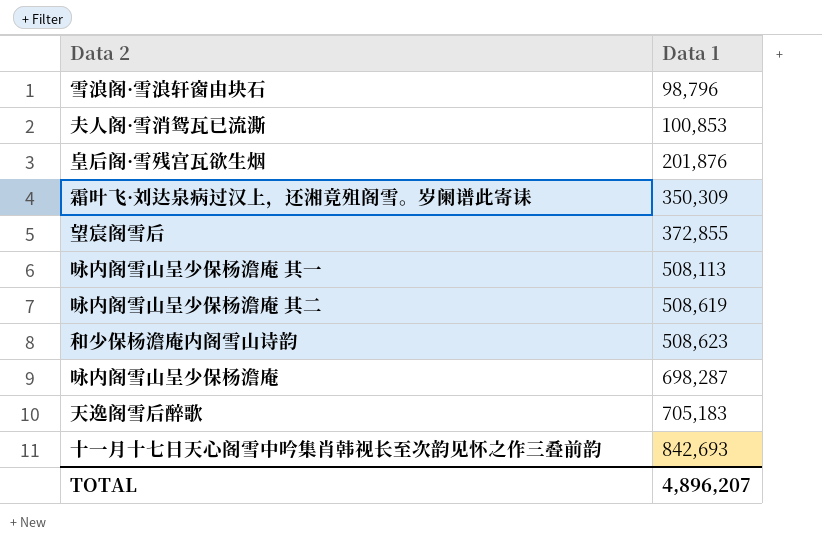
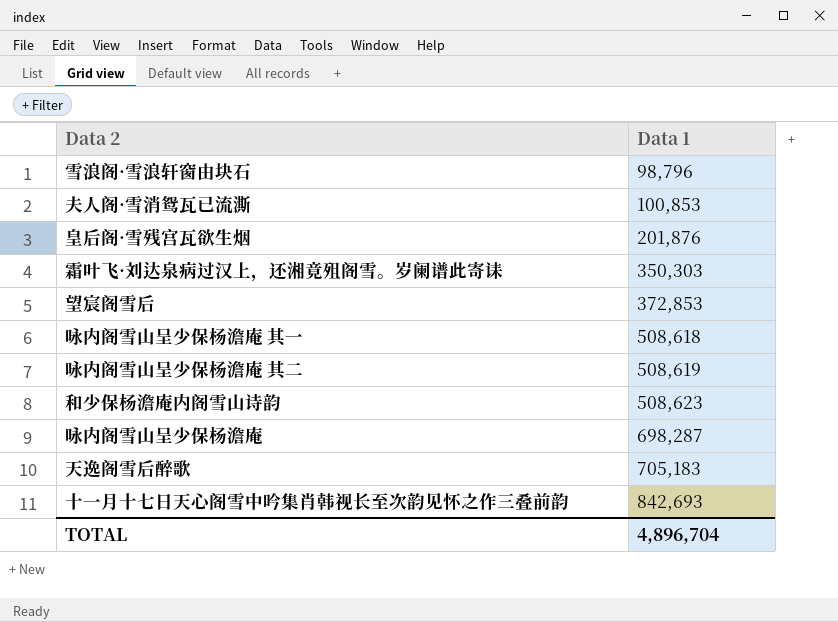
霜叶飞·刘达泉病过汉上，还湘竟殂阁雪。岁阑谱此寄诔 | Data 1: 350,309 -> 350,303
望宸阁雪后 | Data 1: 372,855 -> 372,853
咏内阁雪山呈少保杨澹庵 其一 | Data 1: 508,113 -> 508,618
TOTAL | Data 1: 4,896,207 -> 4,896,704

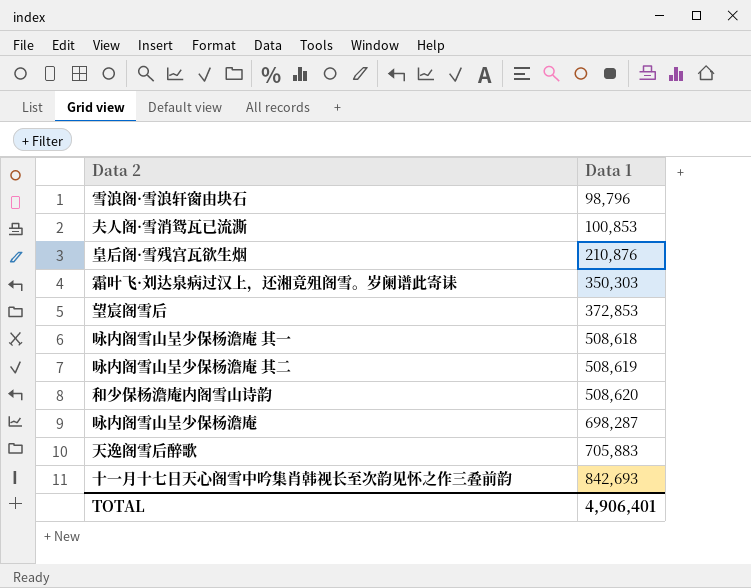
皇后阁·雪残宫瓦欲生烟 | Data 1: 201,876 -> 210,876
和少保杨澹庵内阁雪山诗韵 | Data 1: 508,623 -> 508,620
天逸阁雪后醉歌 | Data 1: 705,183 -> 705,883
TOTAL | Data 1: 4,896,704 -> 4,906,401

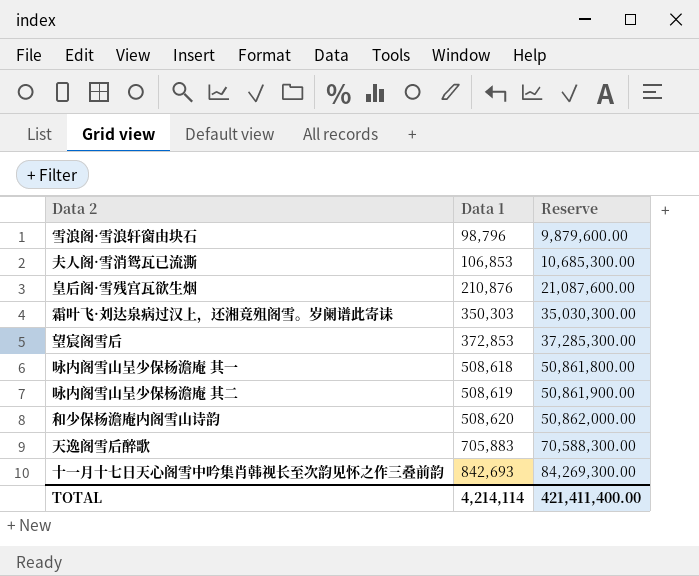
column Reserve | formula: none -> [Data 1] * 100
row 咏内阁雪山呈少保杨澹庵: 698,287 -> none
夫人阁·雪消鸳瓦已流澌 | Data 1: 100,853 -> 106,853
TOTAL | Data 1: 4,906,401 -> 4,214,114

